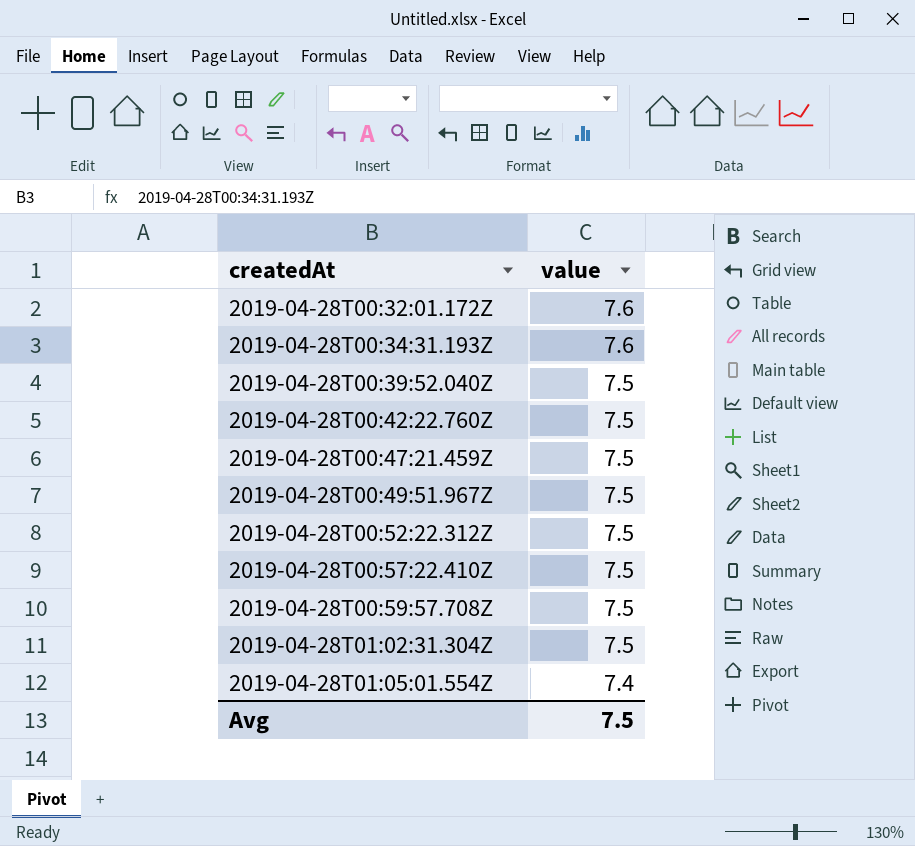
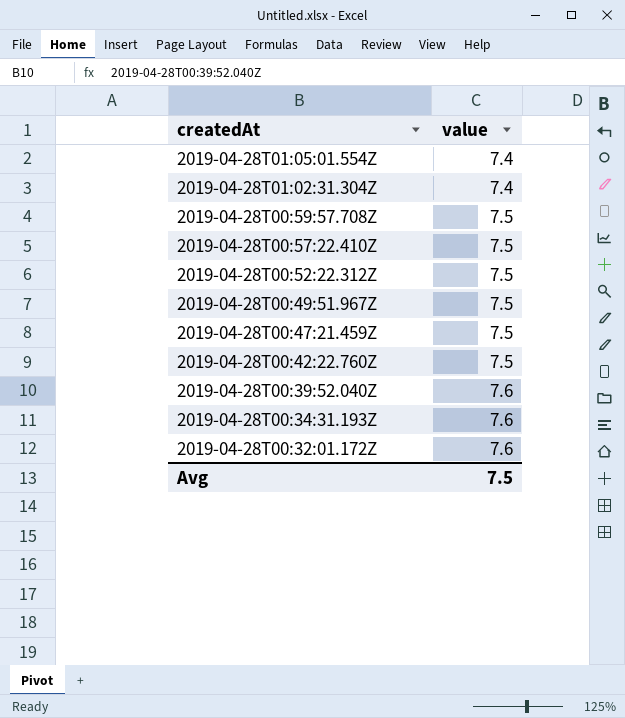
row order: createdAt ascending -> createdAt descending
2019-04-28T01:02:31.304Z | value: 7.5 -> 7.4
2019-04-28T00:39:52.040Z | value: 7.5 -> 7.6

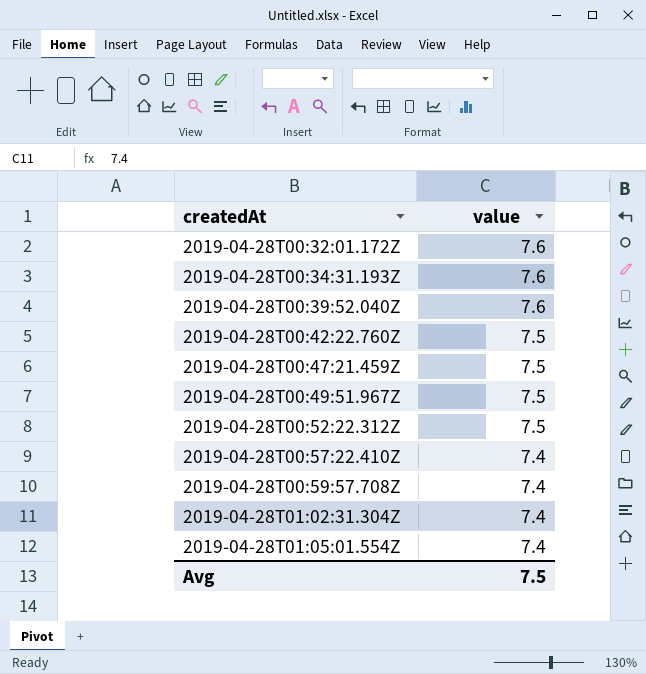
row order: createdAt descending -> createdAt ascending
2019-04-28T00:57:22.410Z | value: 7.5 -> 7.4
2019-04-28T00:59:57.708Z | value: 7.5 -> 7.4

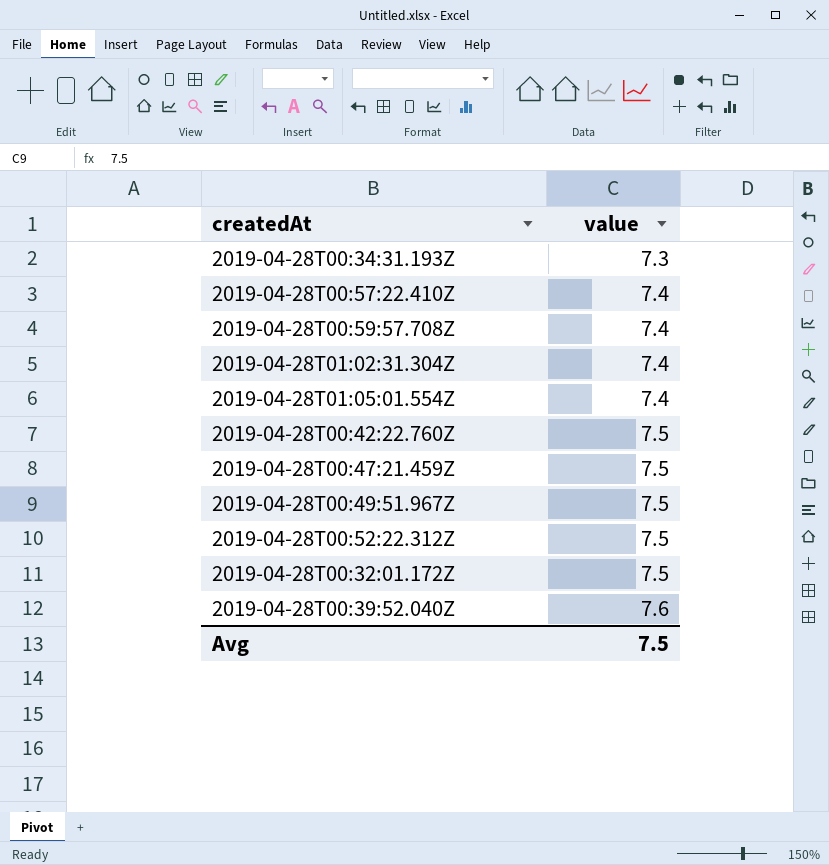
row order: createdAt ascending -> value ascending
2019-04-28T00:34:31.193Z | value: 7.6 -> 7.3
2019-04-28T00:32:01.172Z | value: 7.6 -> 7.5

